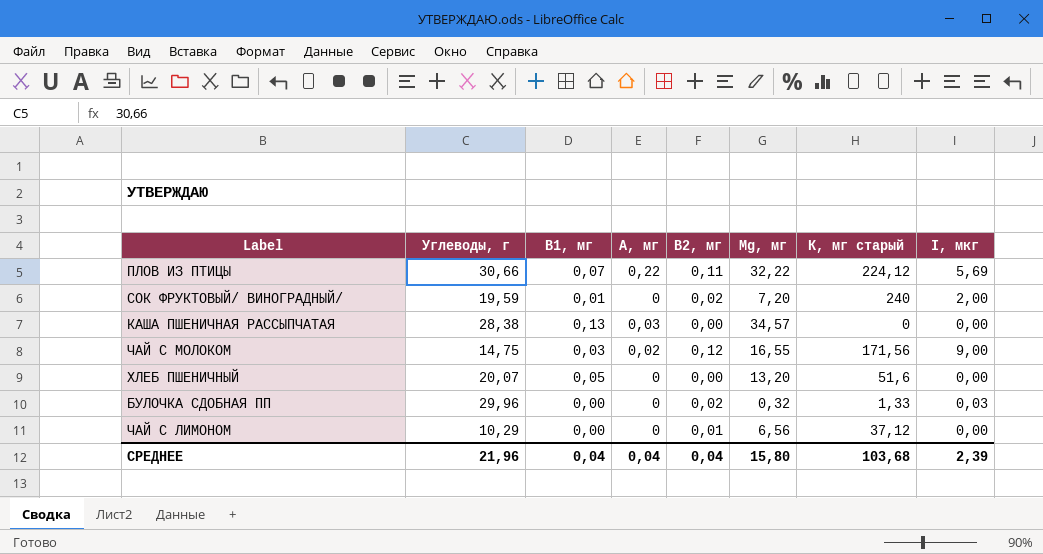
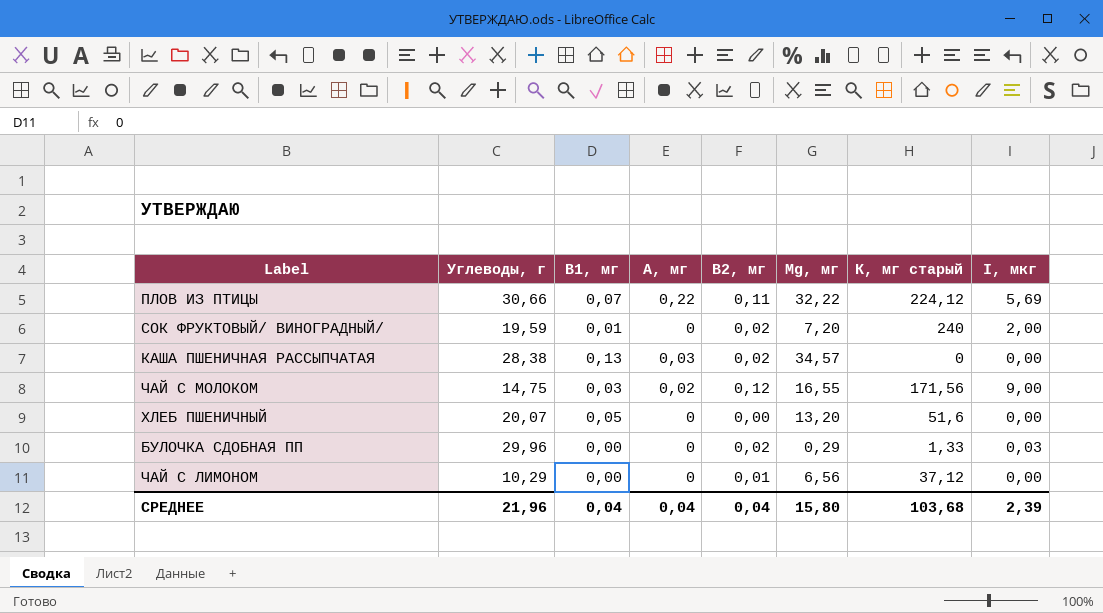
КАША ПШЕНИЧНАЯ РАССЫПЧАТАЯ | В2, мг: 0,00 -> 0,02
БУЛОЧКА СДОБНАЯ ПП | Mg, мг: 0,32 -> 0,29

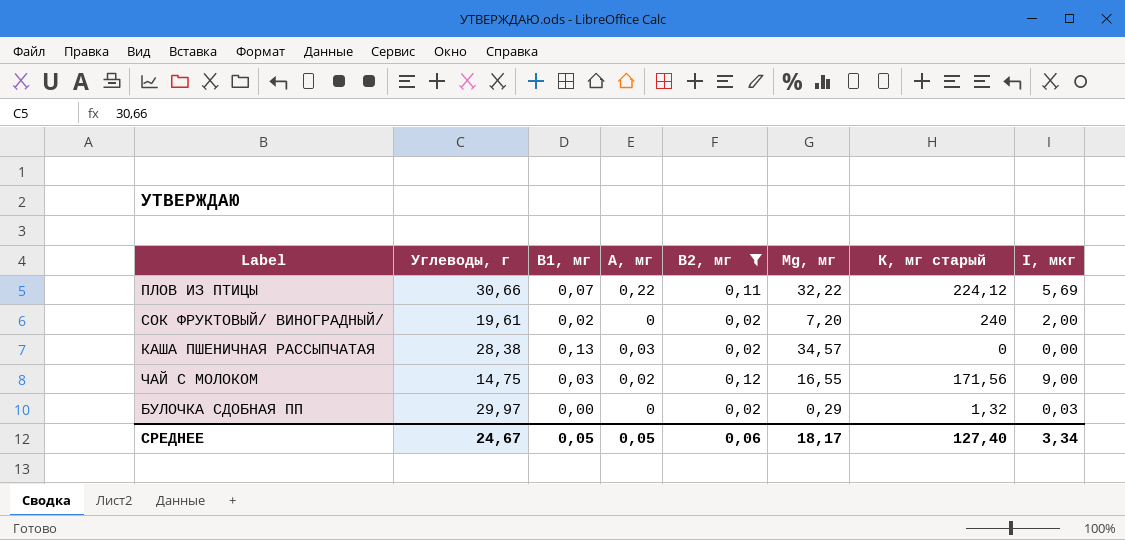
filter: none -> В2, мг >= 0,02
СОК ФРУКТОВЫЙ/ ВИНОГРАДНЫЙ/ | Углеводы, г: 19,59 -> 19,61
СОК ФРУКТОВЫЙ/ ВИНОГРАДНЫЙ/ | В1, мг: 0,01 -> 0,02
БУЛОЧКА СДОБНАЯ ПП | Углеводы, г: 29,96 -> 29,97
БУЛОЧКА СДОБНАЯ ПП | К, мг старый: 1,33 -> 1,32
СРЕДНЕЕ | Углеводы, г: 21,96 -> 24,67
СРЕДНЕЕ | В1, мг: 0,04 -> 0,05
СРЕДНЕЕ | А, мг: 0,04 -> 0,05
СРЕДНЕЕ | В2, мг: 0,04 -> 0,06
СРЕДНЕЕ | Mg, мг: 15,80 -> 18,17
СРЕДНЕЕ | К, мг старый: 103,68 -> 127,40
СРЕДНЕЕ | I, мкг: 2,39 -> 3,34

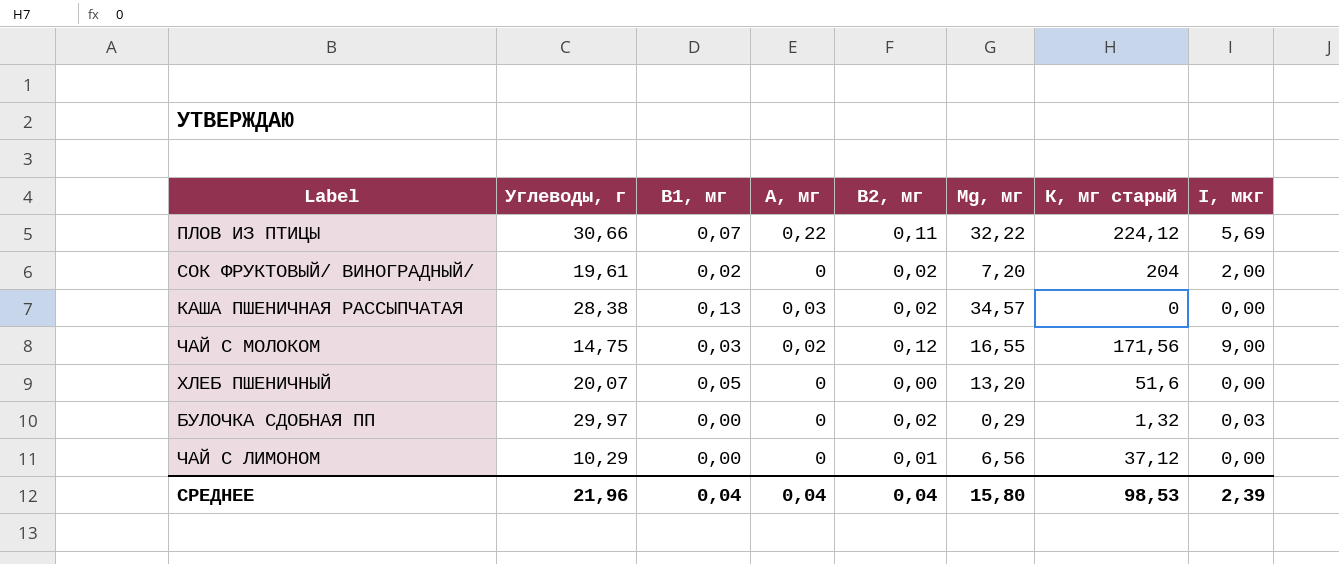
filter: В2, мг >= 0,02 -> none
СОК ФРУКТОВЫЙ/ ВИНОГРАДНЫЙ/ | К, мг старый: 240 -> 204
СРЕДНЕЕ | Углеводы, г: 24,67 -> 21,96
СРЕДНЕЕ | В1, мг: 0,05 -> 0,04
СРЕДНЕЕ | А, мг: 0,05 -> 0,04
СРЕДНЕЕ | В2, мг: 0,06 -> 0,04
СРЕДНЕЕ | Mg, мг: 18,17 -> 15,80
СРЕДНЕЕ | К, мг старый: 127,40 -> 98,53
СРЕДНЕЕ | I, мкг: 3,34 -> 2,39

